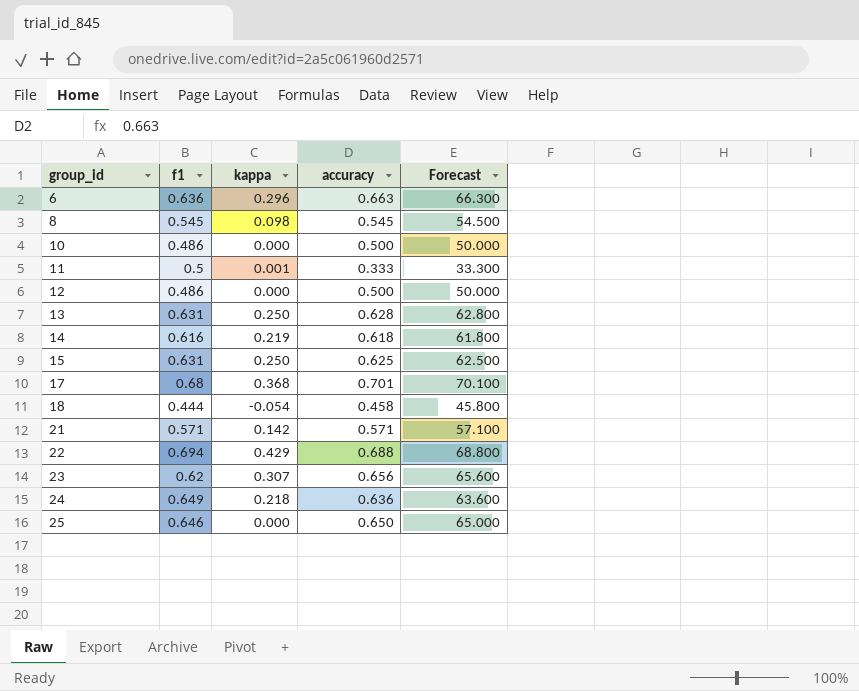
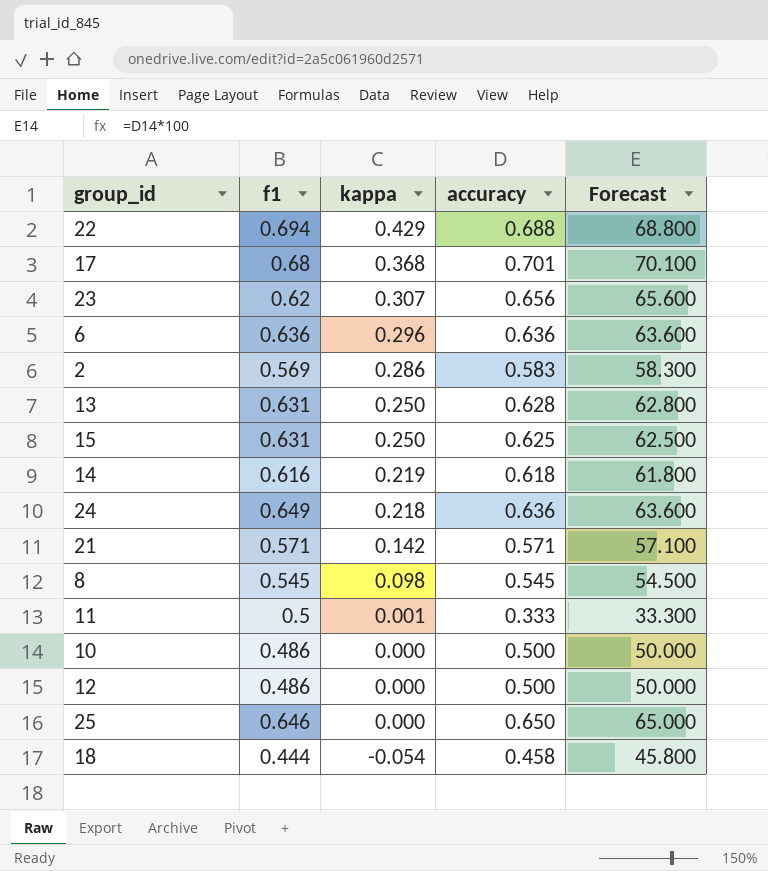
row order: group_id ascending -> kappa descending
6 | accuracy: 0.663 -> 0.636
6 | Forecast: 66.300 -> 63.600
row 2: none -> 0.569 | 0.286 | 0.583 | 58.300

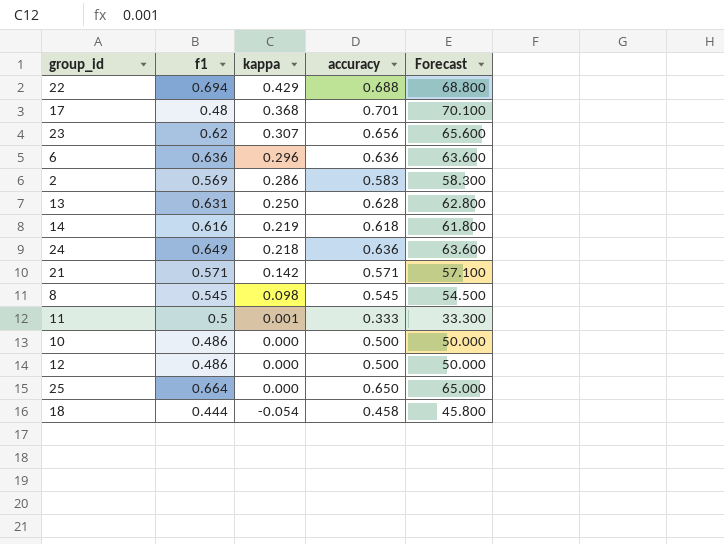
row 15: 0.631 | 0.250 | 0.625 | 62.500 -> none
17 | f1: 0.68 -> 0.48
25 | f1: 0.646 -> 0.664

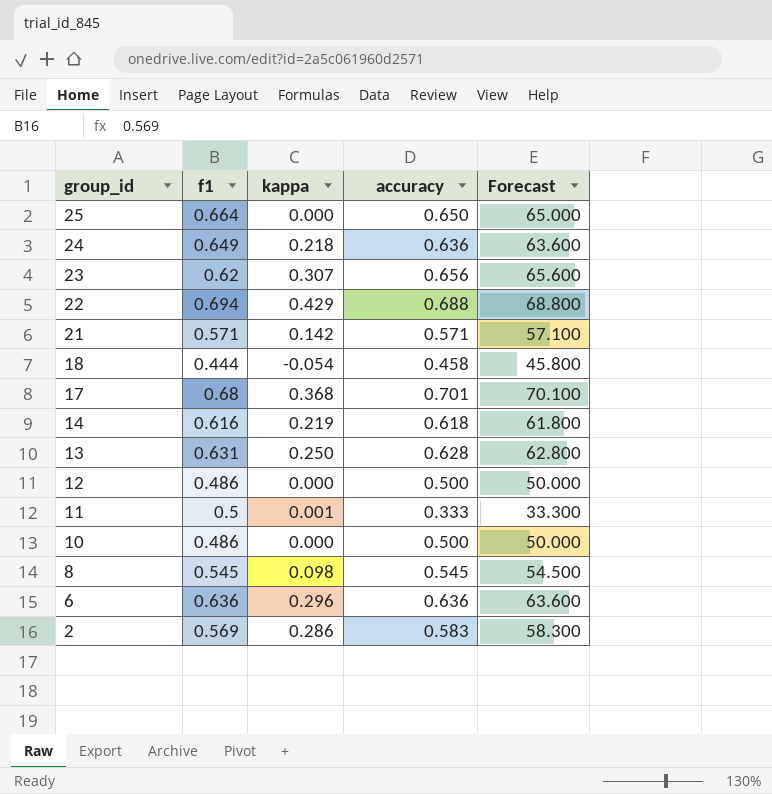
row order: kappa descending -> group_id descending
17 | f1: 0.48 -> 0.68

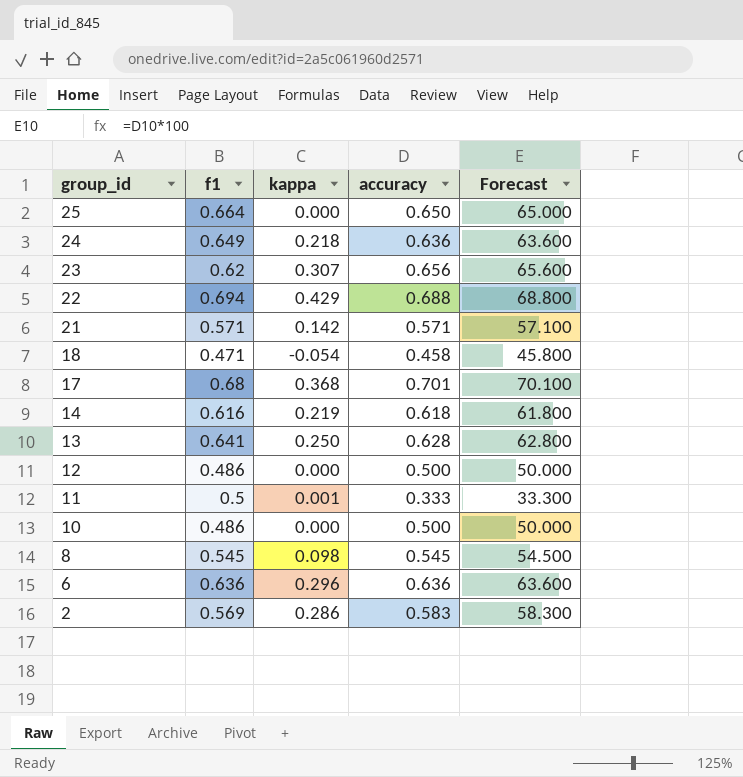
18 | f1: 0.444 -> 0.471
13 | f1: 0.631 -> 0.641

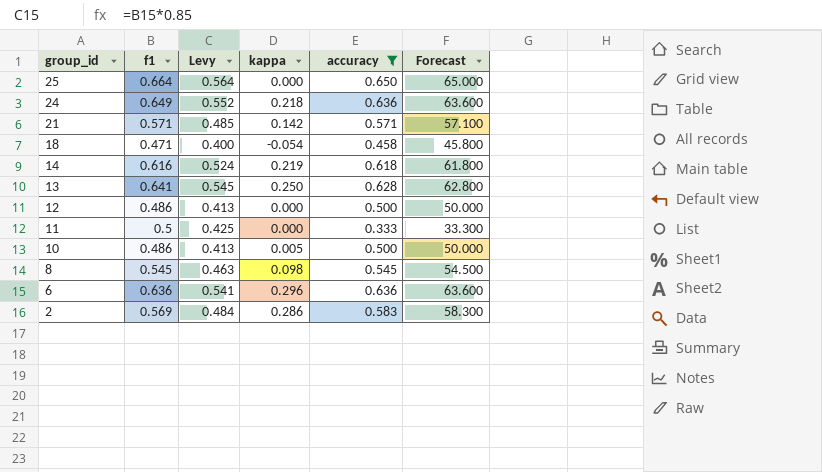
filter: none -> accuracy <= 0.650
column Levy | formula: none -> [f1] * 0.85
11 | kappa: 0.001 -> 0.000
10 | kappa: 0.000 -> 0.005

